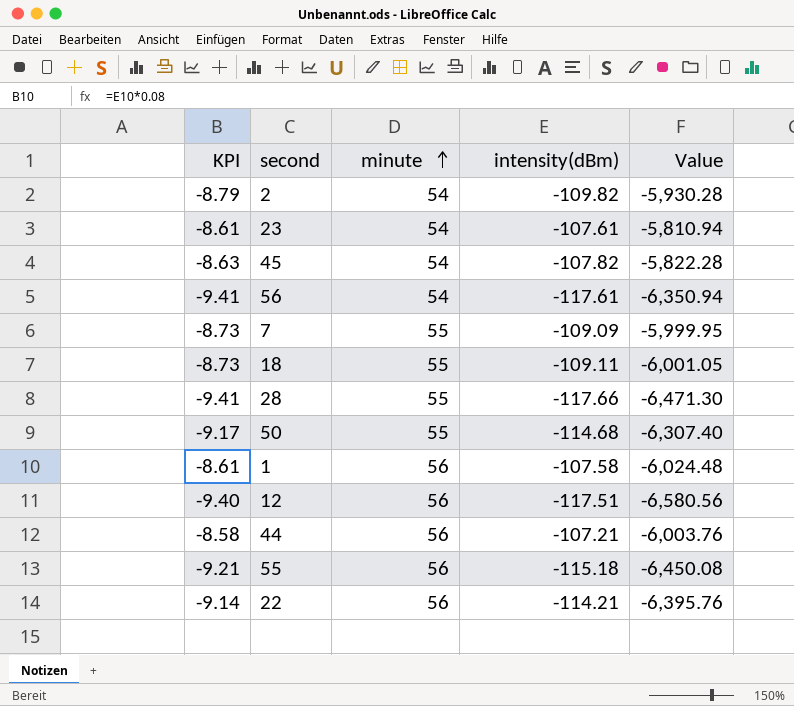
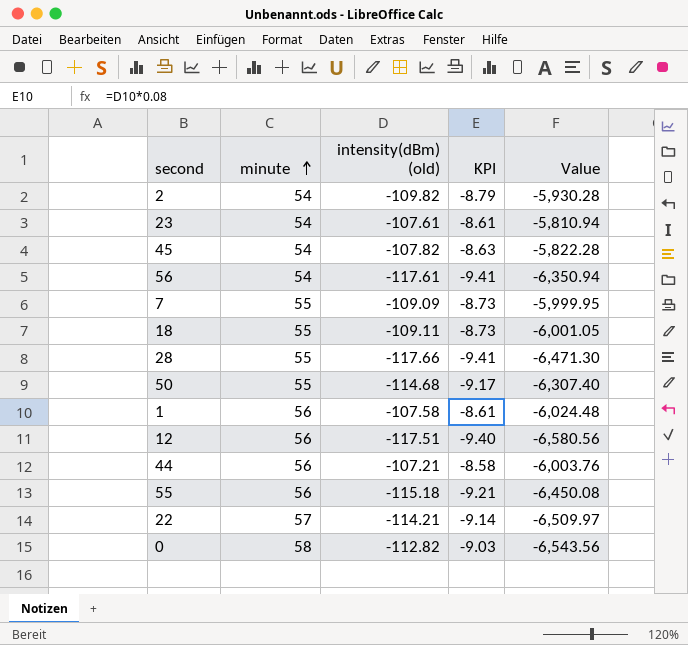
column name: intensity(dBm) -> intensity(dBm) (old)
column KPI | position: 1 -> 4
22 | minute: 56 -> 57
22 | Value: -6,395.76 -> -6,509.97
row 0: none -> 58 | -112.82 | -9.03 | -6,543.56

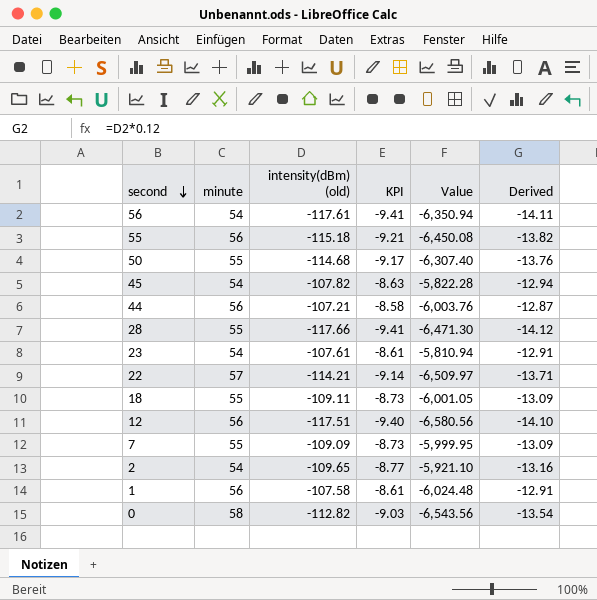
row order: minute ascending -> second descending
column Derived | formula: none -> [intensity(dBm) (old)] * 0.12
2 | intensity(dBm) (old): -109.82 -> -109.65
2 | KPI: -8.79 -> -8.77
2 | Value: -5,930.28 -> -5,921.10

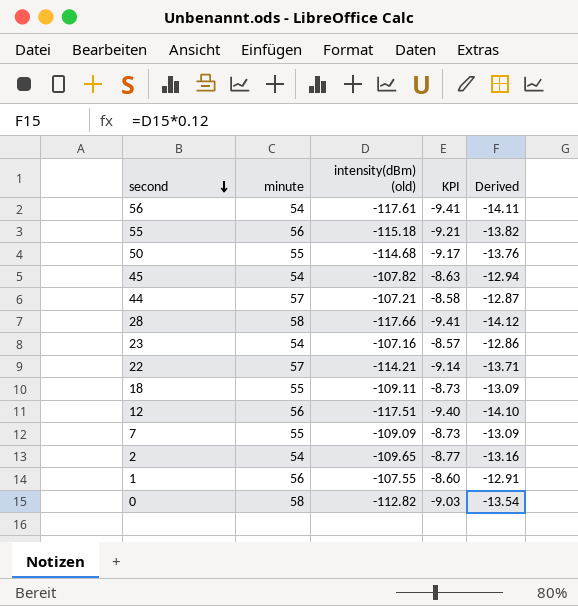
column Value | formula: [minute] * [intensity(dBm) (old)] -> none
44 | minute: 56 -> 57
28 | minute: 55 -> 58
23 | intensity(dBm) (old): -107.61 -> -107.16
23 | KPI: -8.61 -> -8.57
23 | Derived: -12.91 -> -12.86
1 | intensity(dBm) (old): -107.58 -> -107.55
1 | KPI: -8.61 -> -8.60

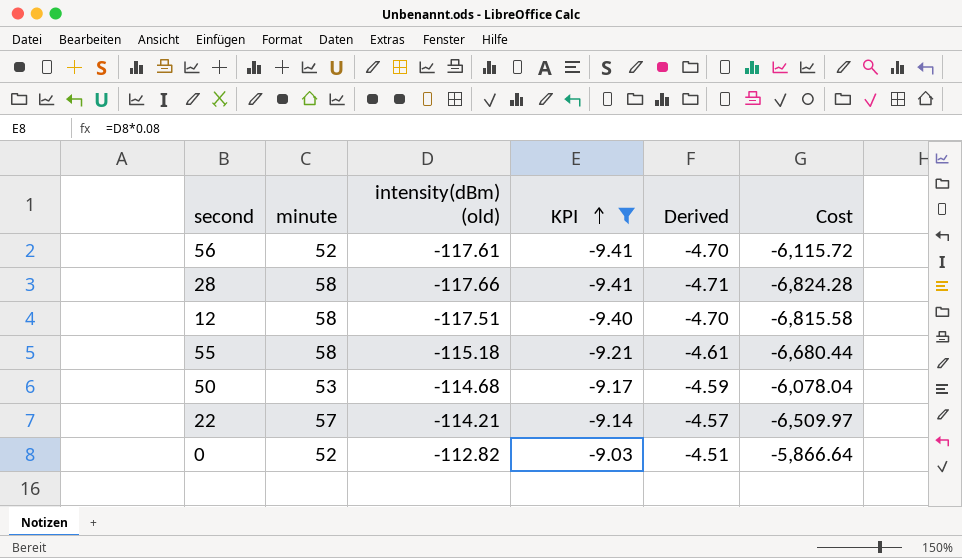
filter: none -> KPI <= -9.03
row order: second descending -> KPI ascending
column Derived | formula: [intensity(dBm) (old)] * 0.12 -> [intensity(dBm) (old)] * 0.04
column Cost | formula: none -> [minute] * [intensity(dBm) (old)]
56 | minute: 54 -> 52
12 | minute: 56 -> 58
55 | minute: 56 -> 58
50 | minute: 55 -> 53
0 | minute: 58 -> 52

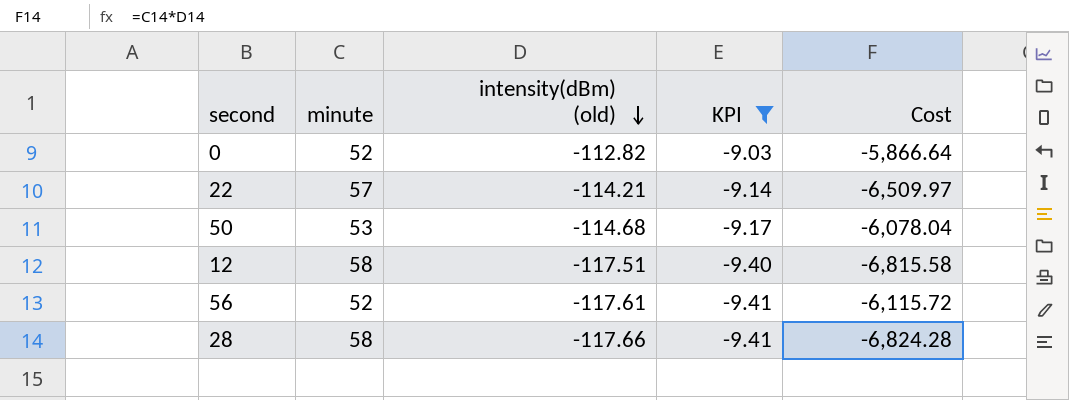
row order: KPI ascending -> intensity(dBm) (old) descending
column Derived | formula: [intensity(dBm) (old)] * 0.04 -> none
row 55: 58 | -115.18 | -9.21 | -4.61 | -6,680.44 -> none

